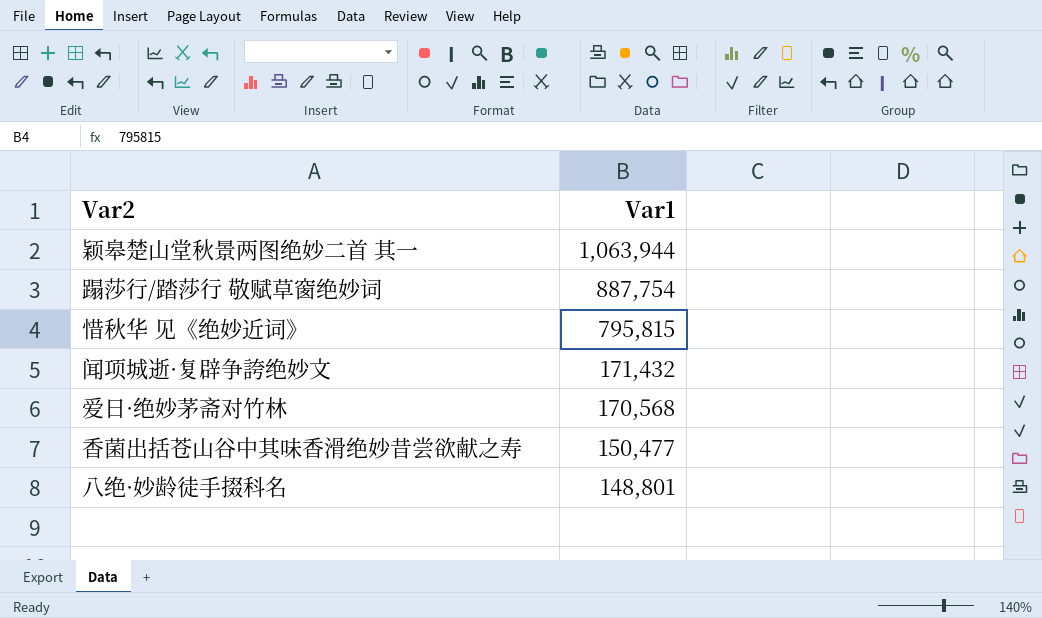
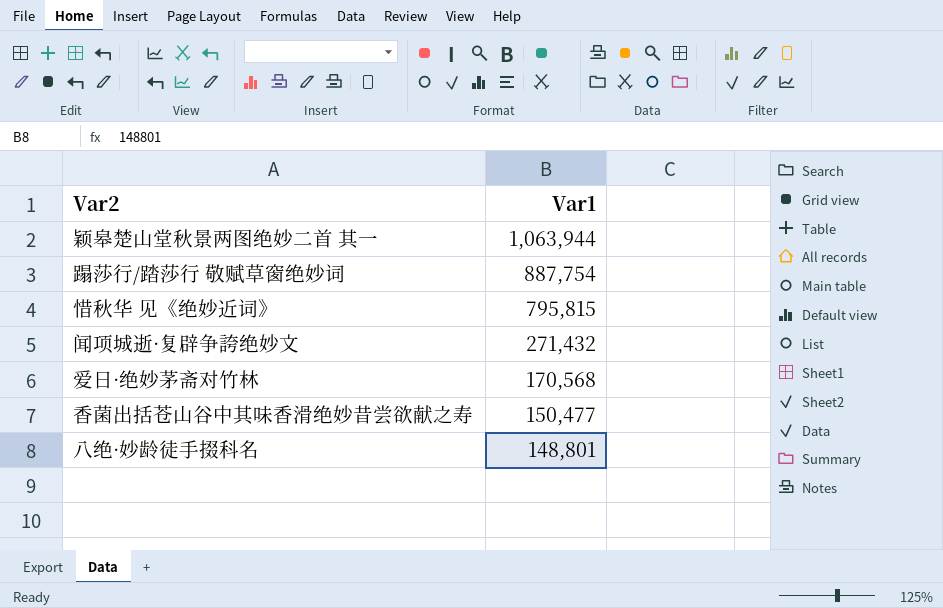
闻项城逝·复辟争誇绝妙文 | Var1: 171,432 -> 271,432

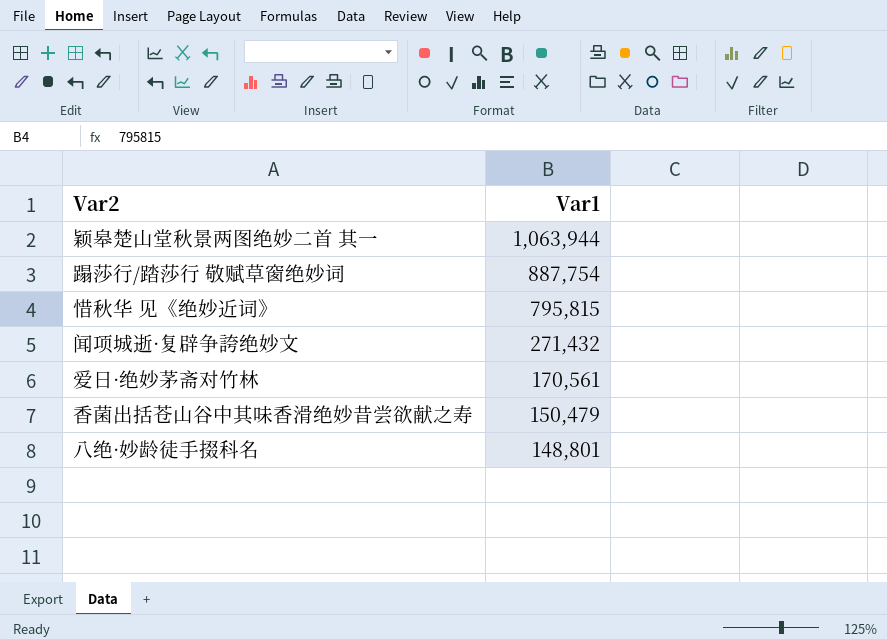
爱日·绝妙茅斋对竹林 | Var1: 170,568 -> 170,561
香菌出括苍山谷中其味香滑绝妙昔尝欲献之寿 | Var1: 150,477 -> 150,479

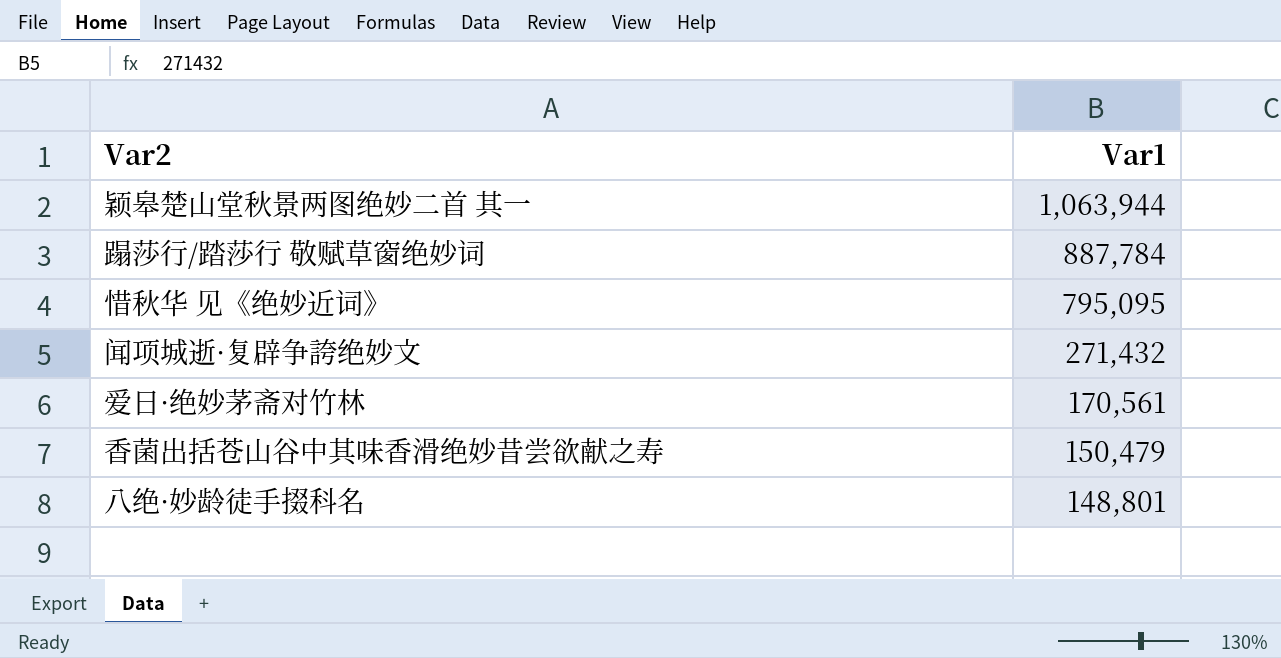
蹋莎行/踏莎行 敬赋草窗绝妙词 | Var1: 887,754 -> 887,784
惜秋华 见《绝妙近词》 | Var1: 795,815 -> 795,095

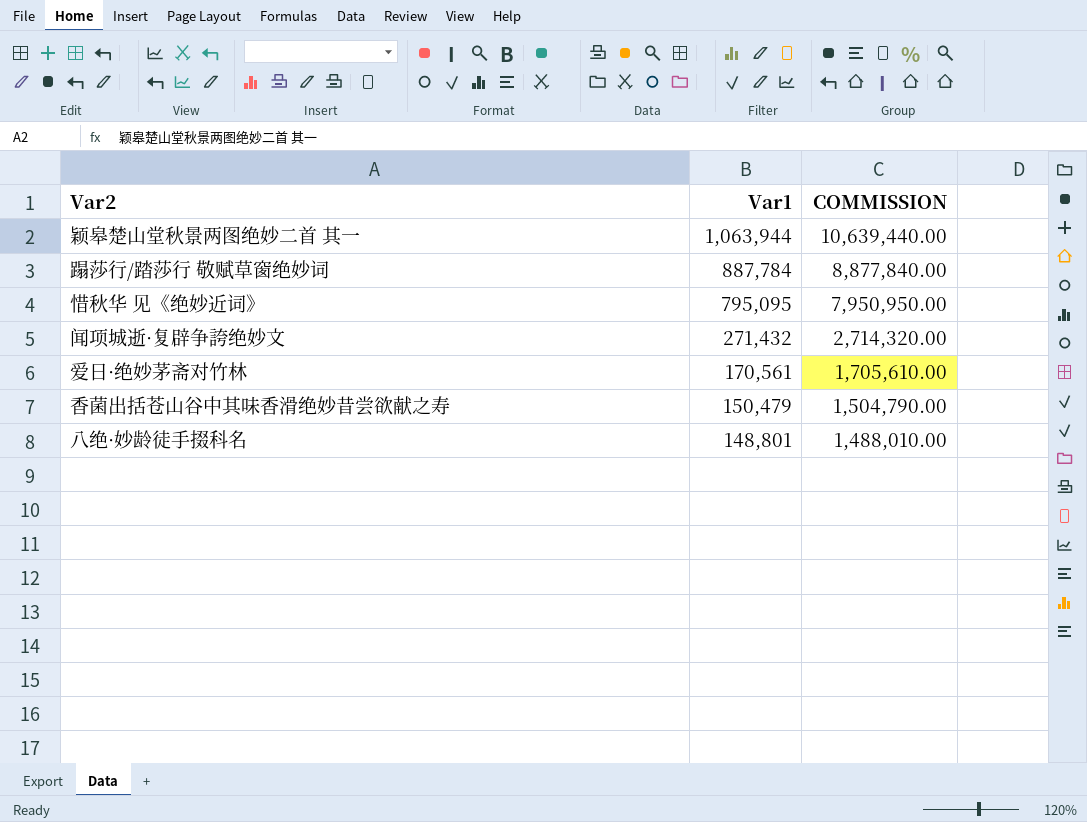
column COMMISSION | formula: none -> [Var1] * 10

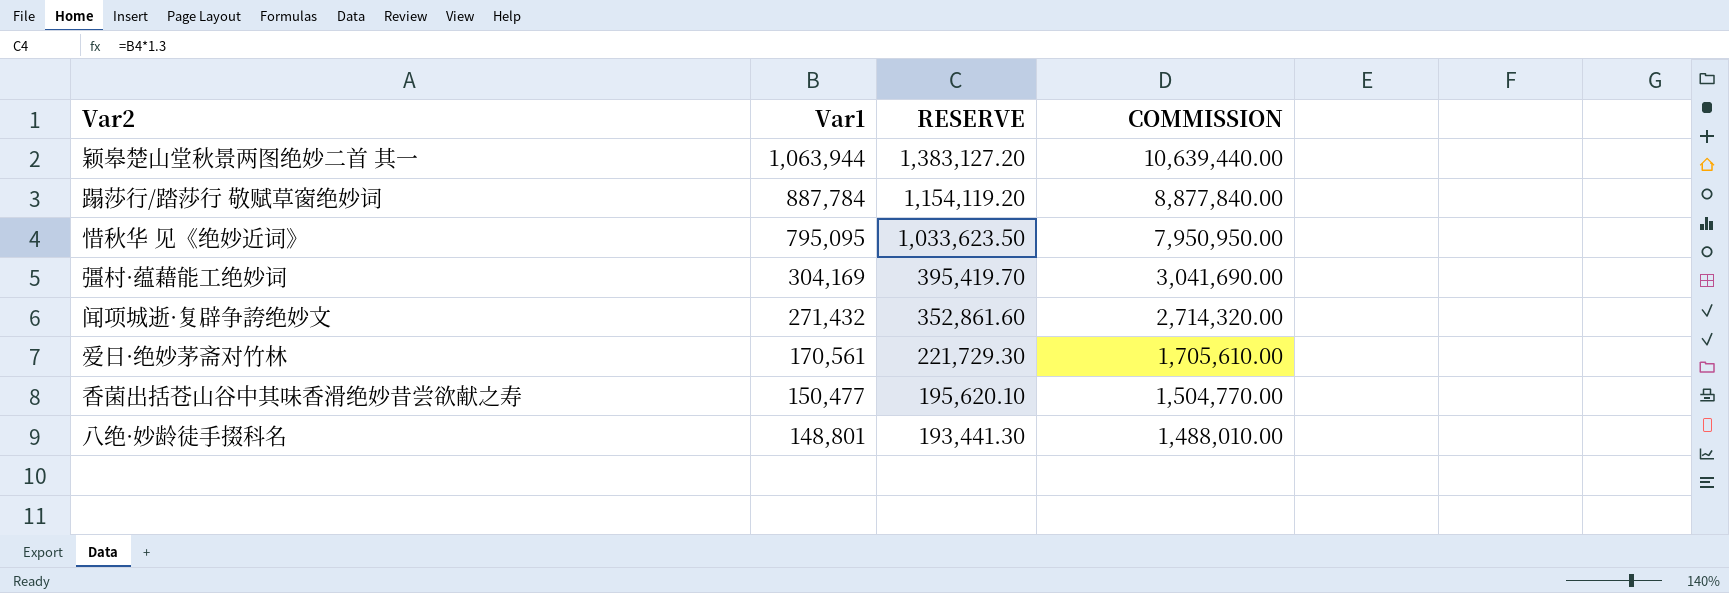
column RESERVE | formula: none -> [Var1] * 1.3
row 彊村·蕴藉能工绝妙词: none -> 304,169 | 395,419.70 | 3,041,690.00
香菌出括苍山谷中其味香滑绝妙昔尝欲献之寿 | Var1: 150,479 -> 150,477
香菌出括苍山谷中其味香滑绝妙昔尝欲献之寿 | COMMISSION: 1,504,790.00 -> 1,504,770.00

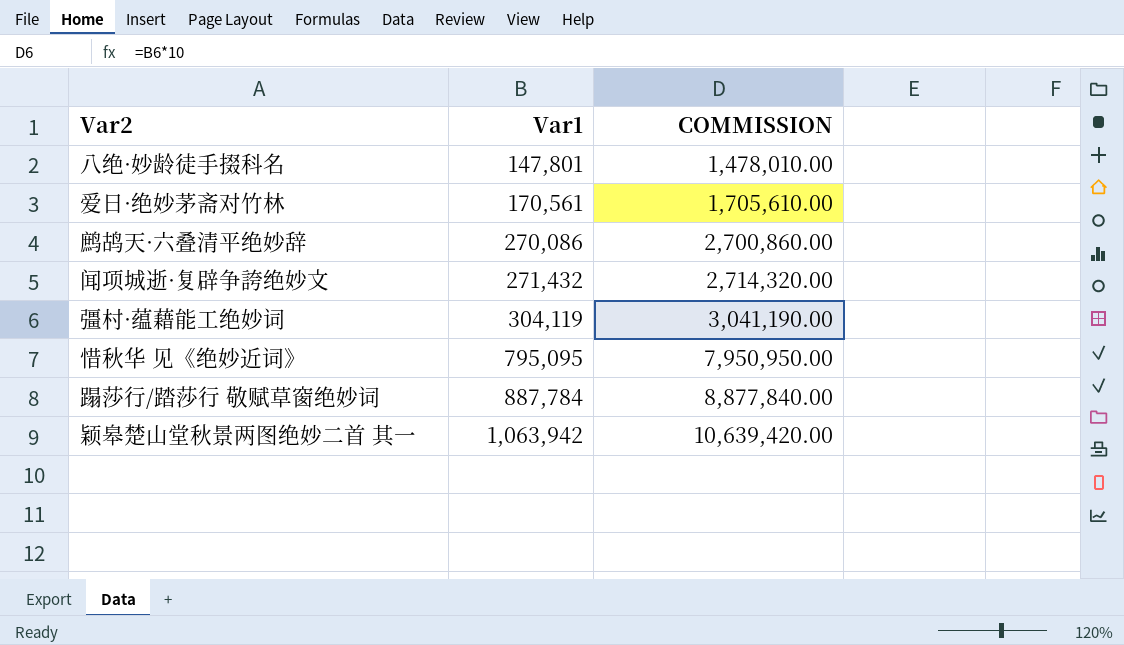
row order: Var1 descending -> Var1 ascending
column RESERVE | formula: [Var1] * 1.3 -> none
row 香菌出括苍山谷中其味香滑绝妙昔尝欲献之寿: 150,477 | 195,620.10 | 1,504,770.00 -> none
八绝·妙龄徒手掇科名 | Var1: 148,801 -> 147,801
八绝·妙龄徒手掇科名 | COMMISSION: 1,488,010.00 -> 1,478,010.00
row 鹧鸪天·六叠清平绝妙辞: none -> 270,086 | 2,700,860.00
彊村·蕴藉能工绝妙词 | Var1: 304,169 -> 304,119
彊村·蕴藉能工绝妙词 | COMMISSION: 3,041,690.00 -> 3,041,190.00
颖皋楚山堂秋景两图绝妙二首 其一 | Var1: 1,063,944 -> 1,063,942
颖皋楚山堂秋景两图绝妙二首 其一 | COMMISSION: 10,639,440.00 -> 10,639,420.00

